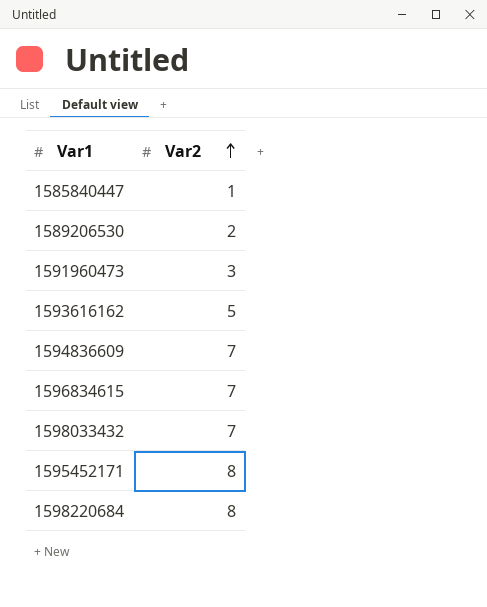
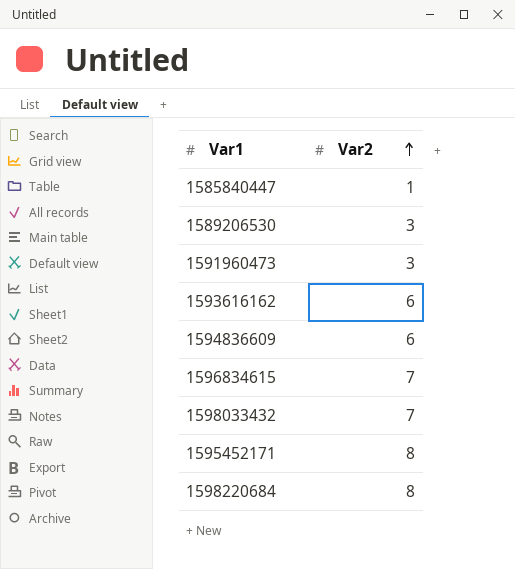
1589206530 | Var2: 2 -> 3
1593616162 | Var2: 5 -> 6
1594836609 | Var2: 7 -> 6

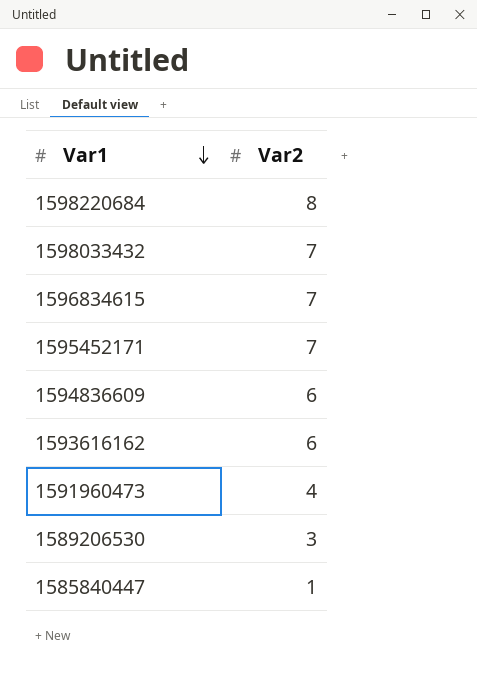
row order: Var2 ascending -> Var1 descending
1595452171 | Var2: 8 -> 7
1591960473 | Var2: 3 -> 4

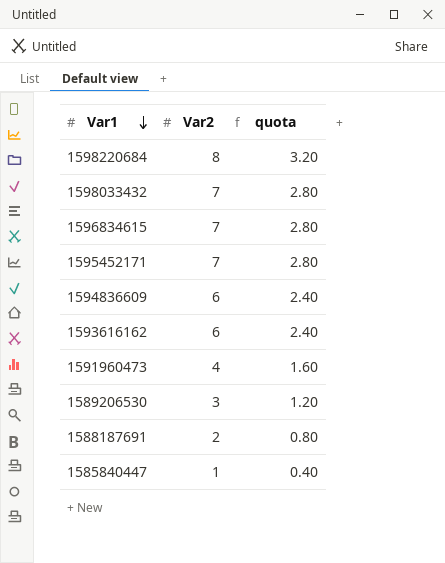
column quota | formula: none -> [Var2] * 0.4
row 1588187691: none -> 2 | 0.80

